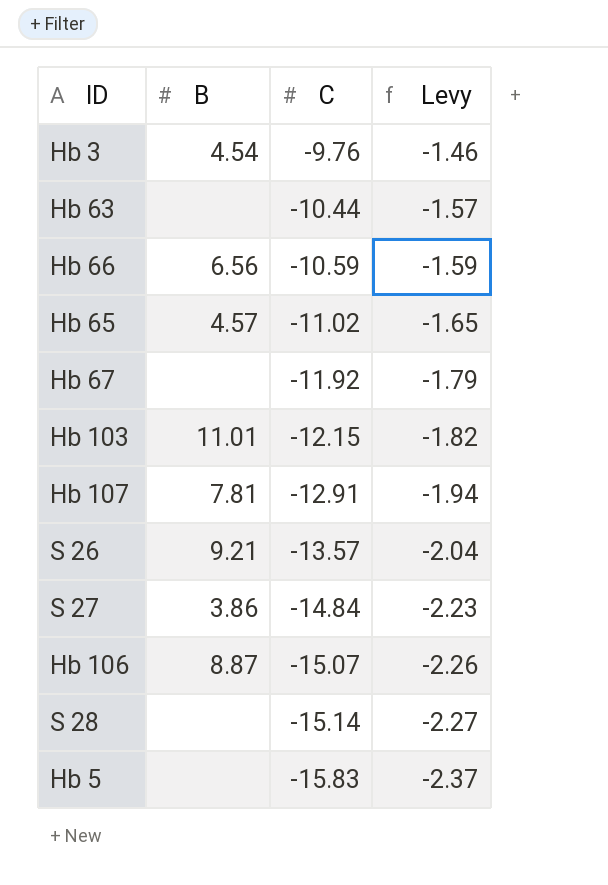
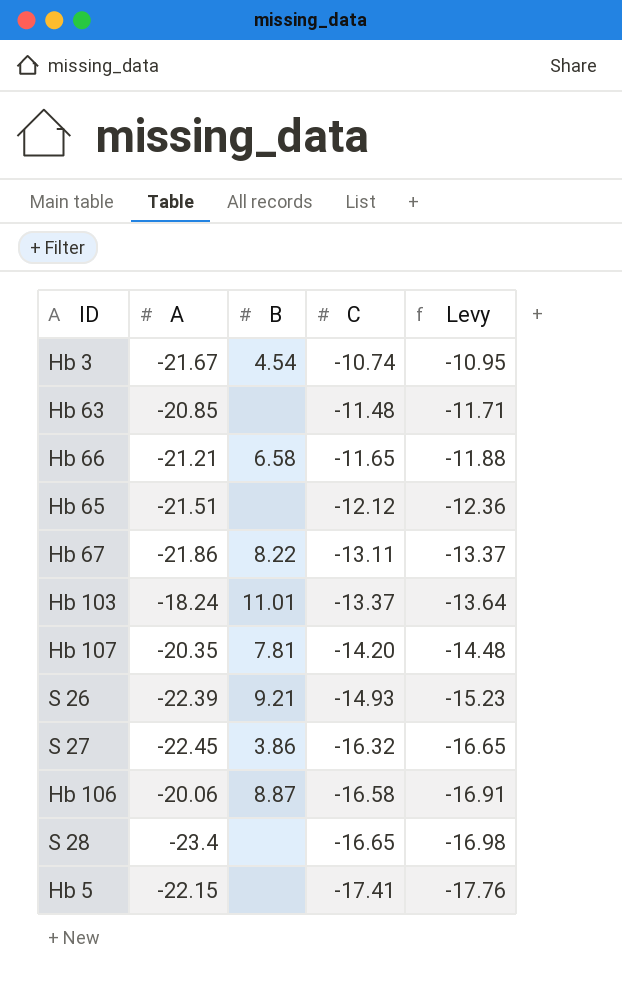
column A | position: none -> 2
column Levy | formula: [C] * 0.15 -> [C] * 1.02
Hb 3 | C: -9.76 -> -10.74
Hb 63 | C: -10.44 -> -11.48
Hb 66 | B: 6.56 -> 6.58
Hb 66 | C: -10.59 -> -11.65
Hb 65 | B: 4.57 -> none
Hb 65 | C: -11.02 -> -12.12
Hb 67 | B: none -> 8.22
Hb 67 | C: -11.92 -> -13.11
Hb 103 | C: -12.15 -> -13.37
Hb 107 | C: -12.91 -> -14.20
S 26 | C: -13.57 -> -14.93
S 27 | C: -14.84 -> -16.32
Hb 106 | C: -15.07 -> -16.58
S 28 | C: -15.14 -> -16.65
Hb 5 | C: -15.83 -> -17.41

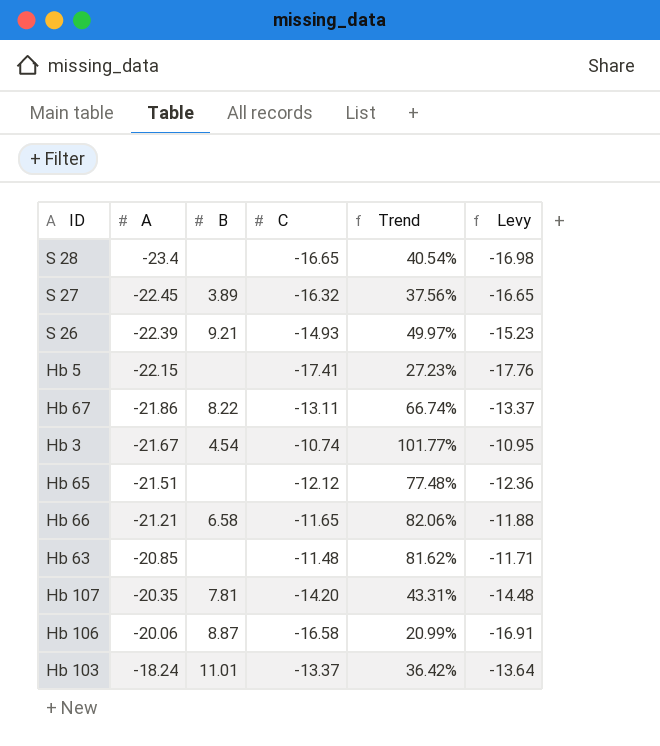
row order: C descending -> A ascending
column Trend | formula: none -> ([A] - [C]) / [C]
S 27 | B: 3.86 -> 3.89

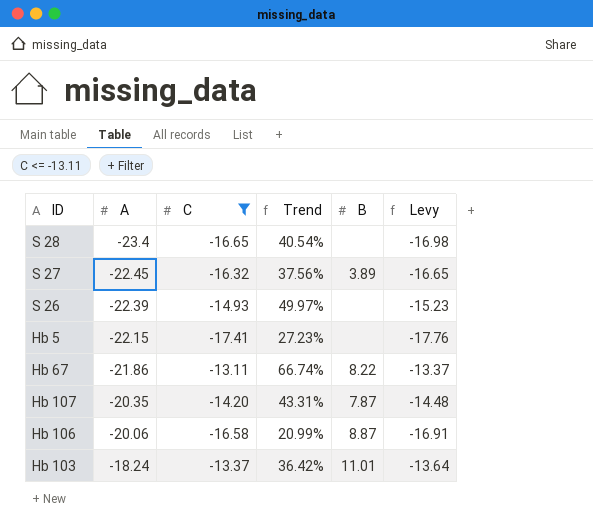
filter: none -> C <= -13.11
column B | position: 3 -> 5
S 26 | B: 9.21 -> none
Hb 107 | B: 7.81 -> 7.87

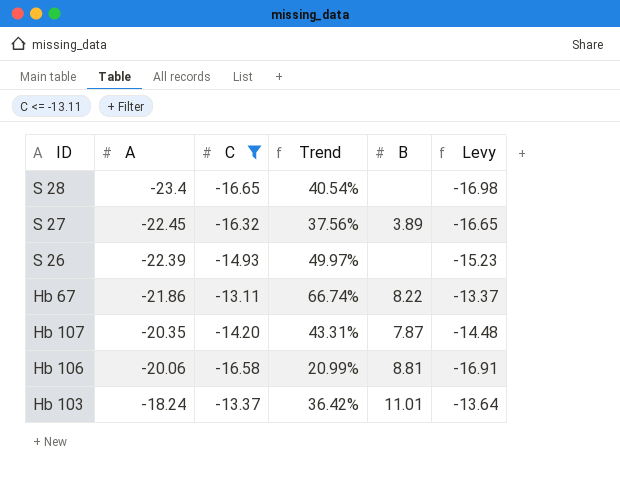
row Hb 5: -22.15 | -17.41 | 27.23% | none | -17.76 -> none
Hb 106 | B: 8.87 -> 8.81

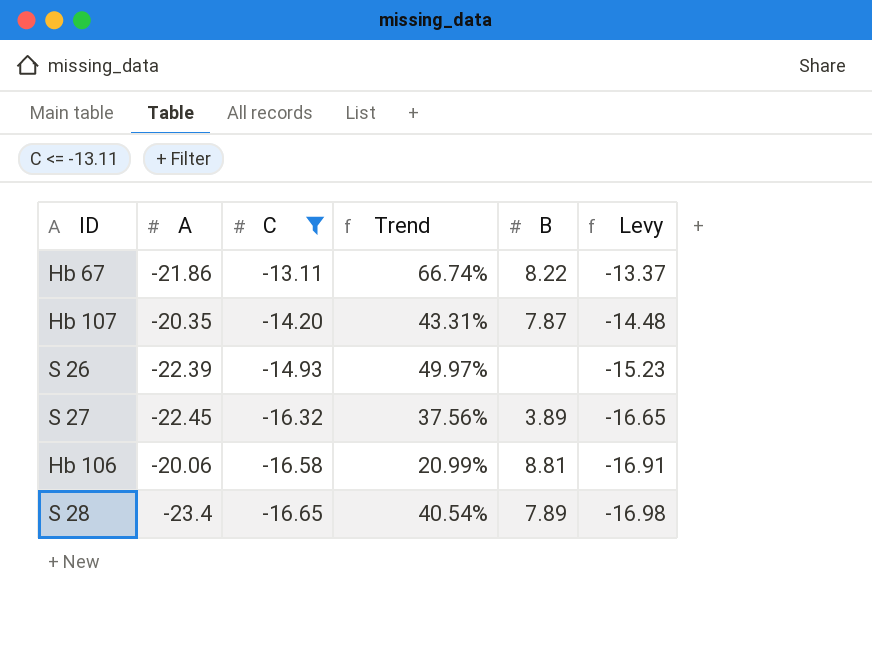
row order: A ascending -> C descending
row Hb 103: -18.24 | -13.37 | 36.42% | 11.01 | -13.64 -> none
S 28 | B: none -> 7.89

